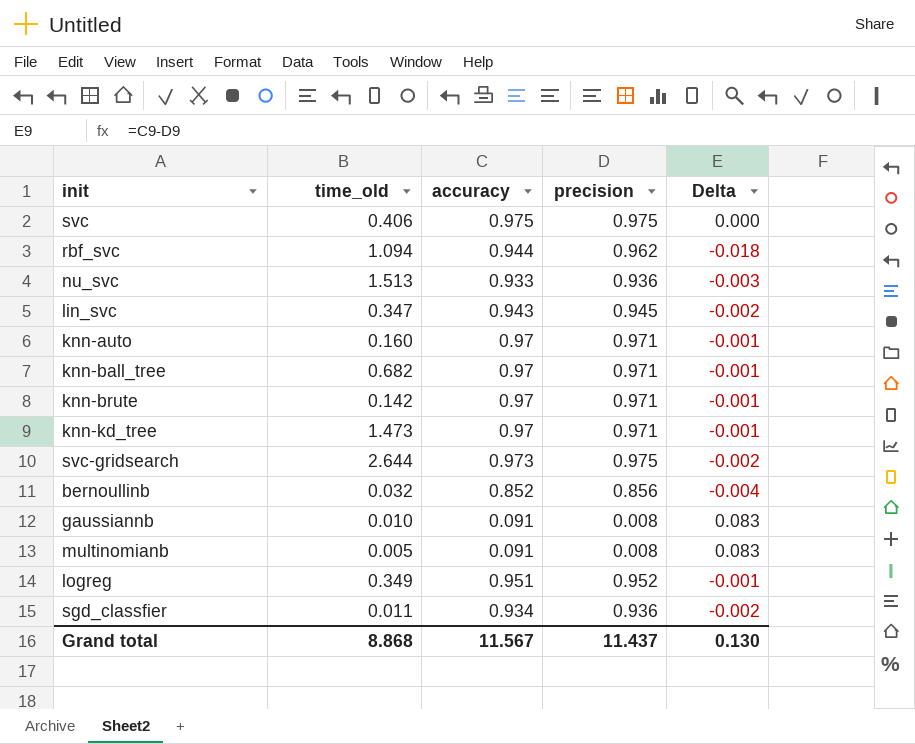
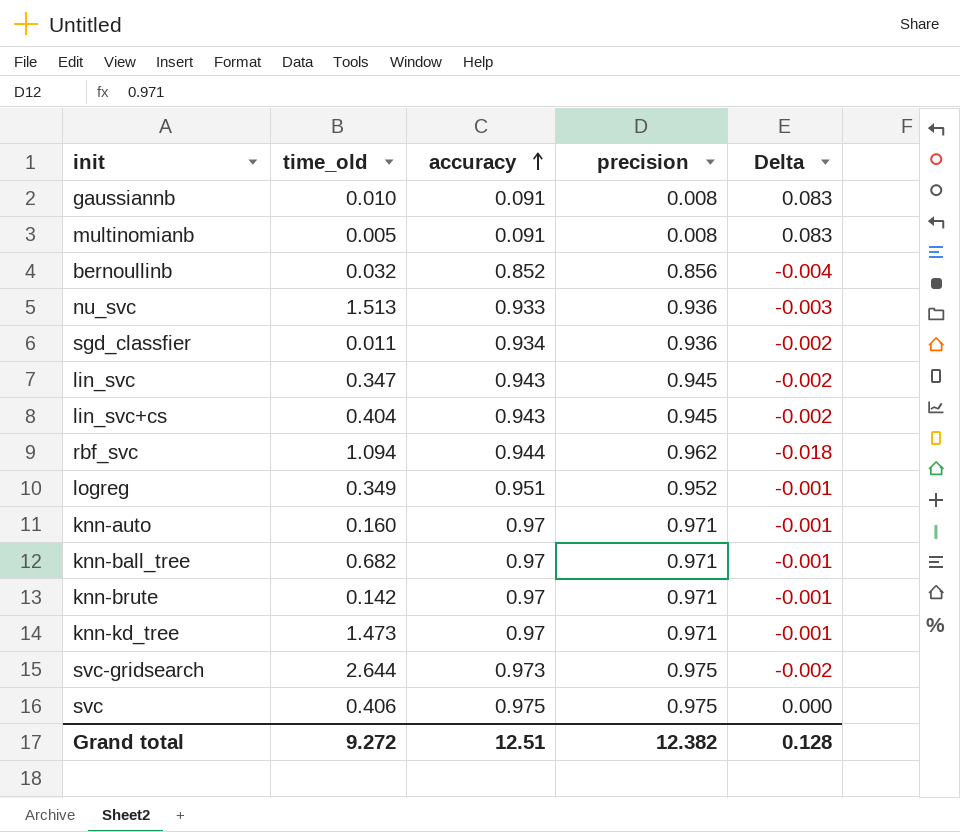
row order: none -> accuracy ascending
row lin_svc+cs: none -> 0.404 | 0.943 | 0.945 | -0.002
Grand total | time_old: 8.868 -> 9.272
Grand total | accuracy: 11.567 -> 12.51
Grand total | precision: 11.437 -> 12.382
Grand total | Delta: 0.130 -> 0.128

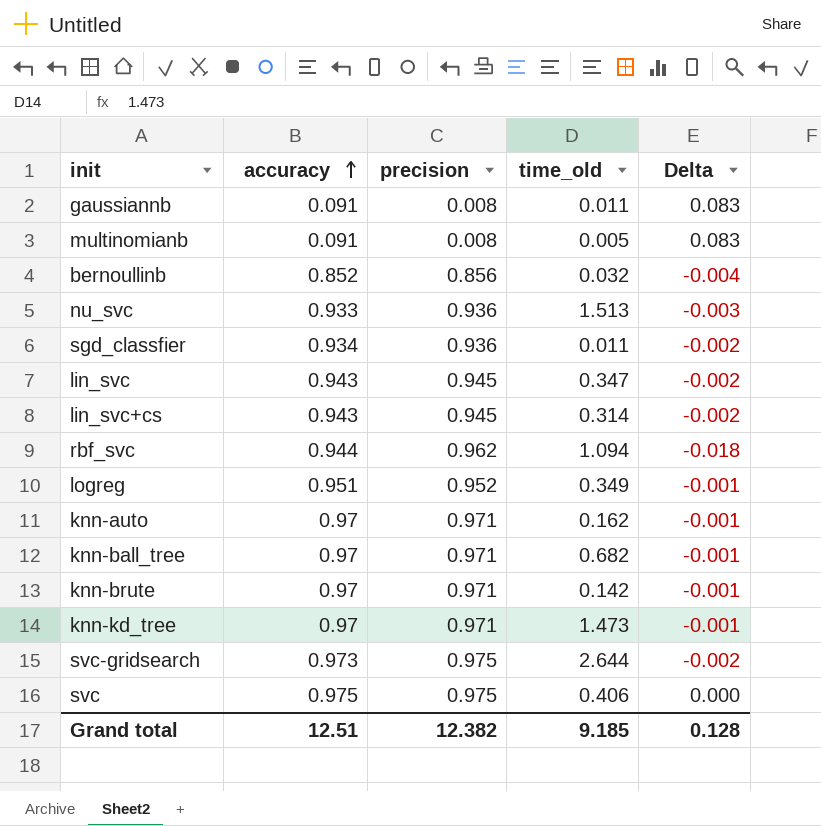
column time_old | position: 2 -> 4
gaussiannb | time_old: 0.010 -> 0.011
lin_svc+cs | time_old: 0.404 -> 0.314
knn-auto | time_old: 0.160 -> 0.162
Grand total | time_old: 9.272 -> 9.185

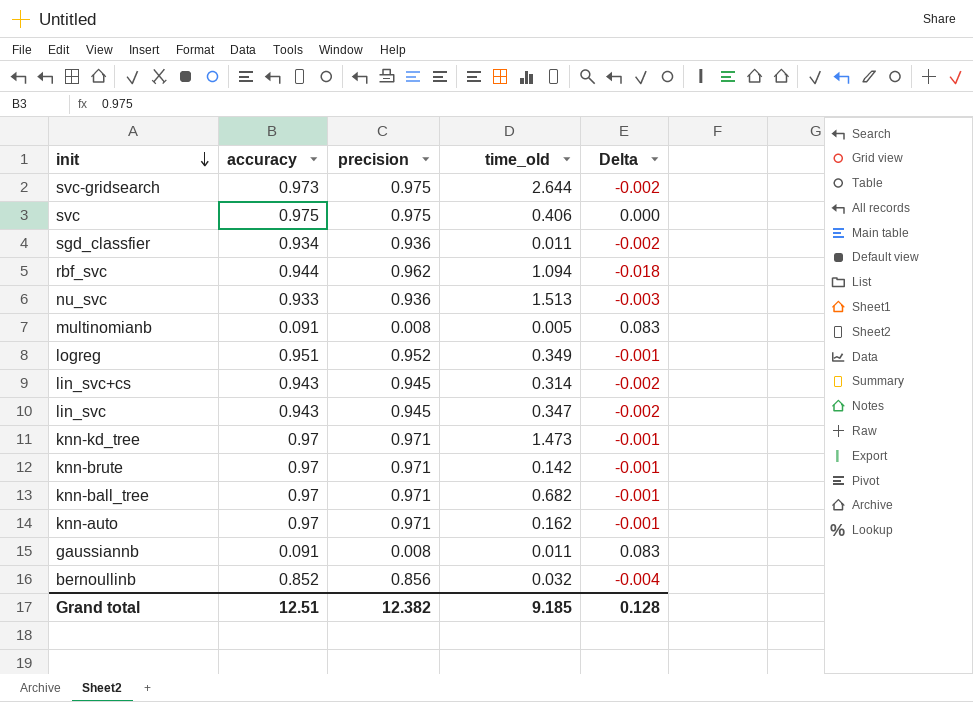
row order: accuracy ascending -> init descending

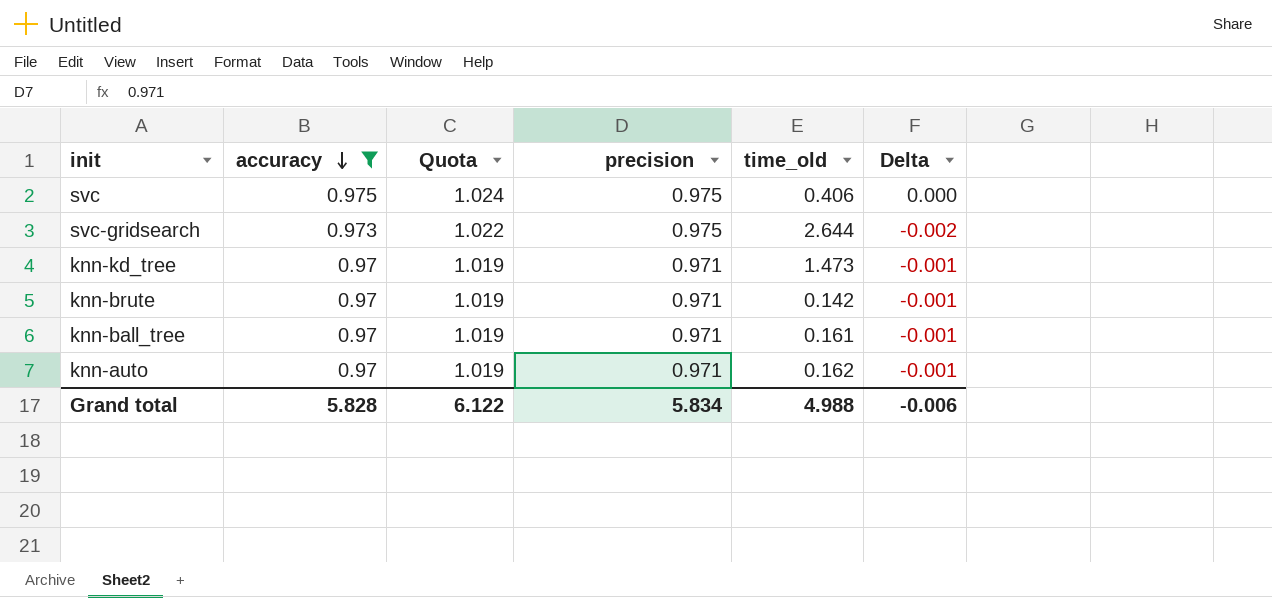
filter: none -> accuracy >= 0.97
row order: init descending -> accuracy descending
column Quota | formula: none -> [accuracy] * 1.05
knn-ball_tree | time_old: 0.682 -> 0.161
Grand total | accuracy: 12.51 -> 5.828
Grand total | precision: 12.382 -> 5.834
Grand total | time_old: 9.185 -> 4.988
Grand total | Delta: 0.128 -> -0.006

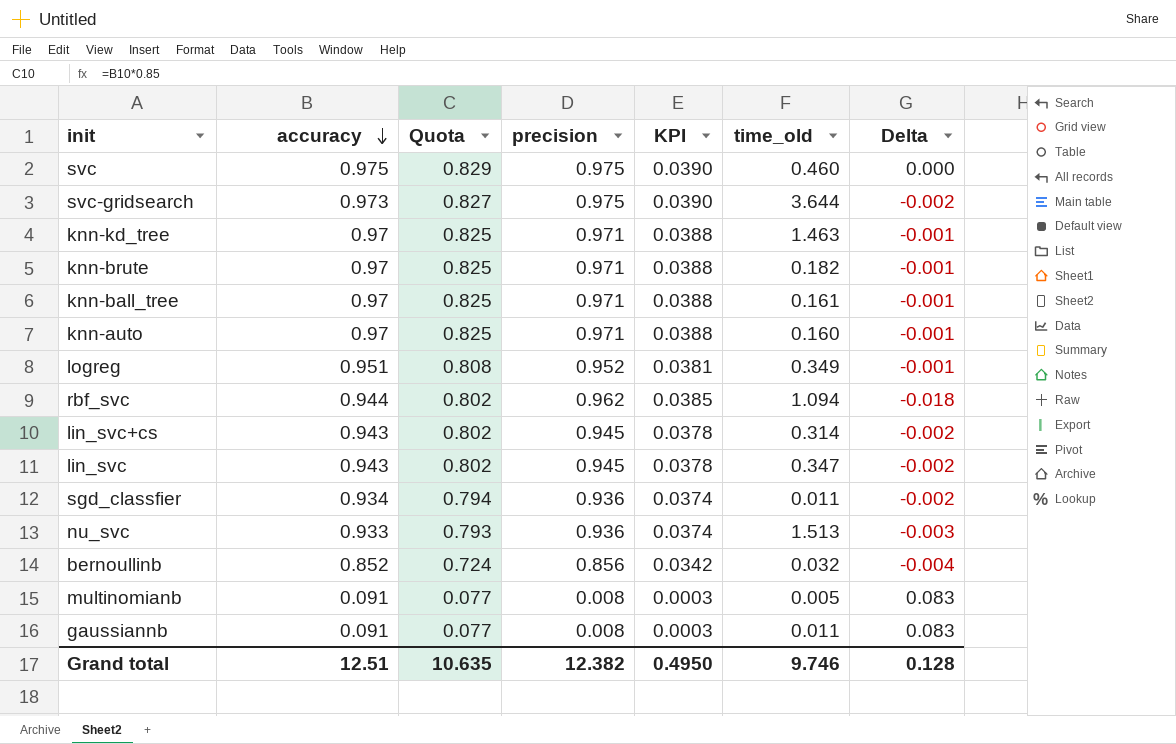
filter: accuracy >= 0.97 -> none
column Quota | formula: [accuracy] * 1.05 -> [accuracy] * 0.85
column KPI | formula: none -> [precision] * 0.04
svc | time_old: 0.406 -> 0.460
svc-gridsearch | time_old: 2.644 -> 3.644
knn-kd_tree | time_old: 1.473 -> 1.463
knn-brute | time_old: 0.142 -> 0.182
knn-auto | time_old: 0.162 -> 0.160
Grand total | accuracy: 5.828 -> 12.51
Grand total | Quota: 6.122 -> 10.635
Grand total | precision: 5.834 -> 12.382
Grand total | time_old: 4.988 -> 9.746
Grand total | Delta: -0.006 -> 0.128

